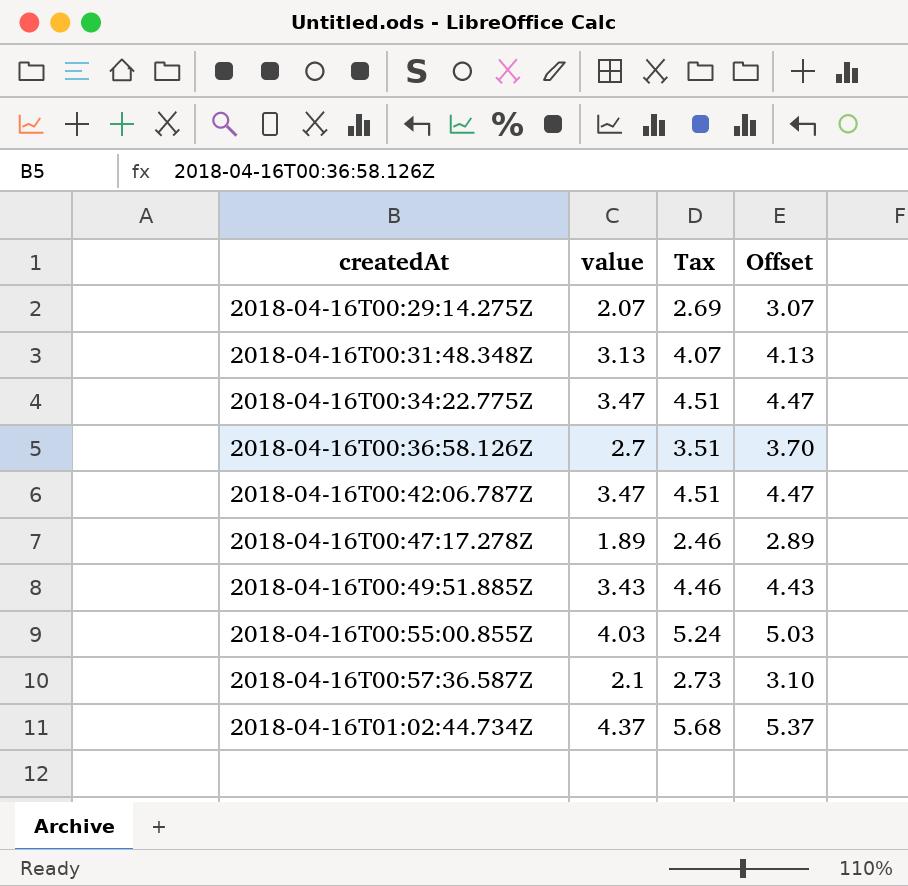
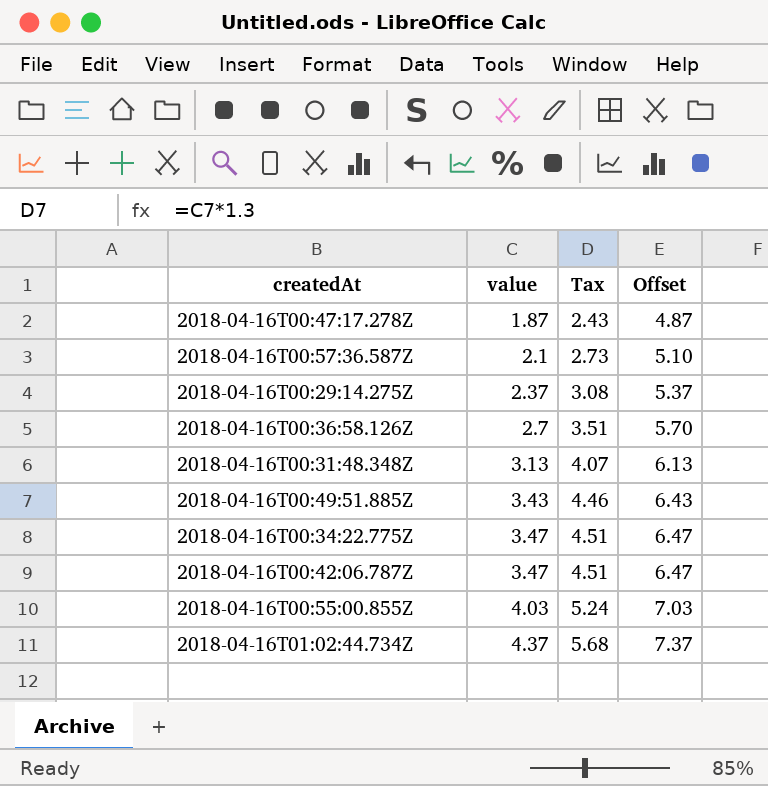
row order: createdAt ascending -> value ascending
column Offset | formula: [value] + 1 -> [value] + 3
2018-04-16T00:47:17.278Z | value: 1.89 -> 1.87
2018-04-16T00:47:17.278Z | Tax: 2.46 -> 2.43
2018-04-16T00:29:14.275Z | value: 2.07 -> 2.37
2018-04-16T00:29:14.275Z | Tax: 2.69 -> 3.08

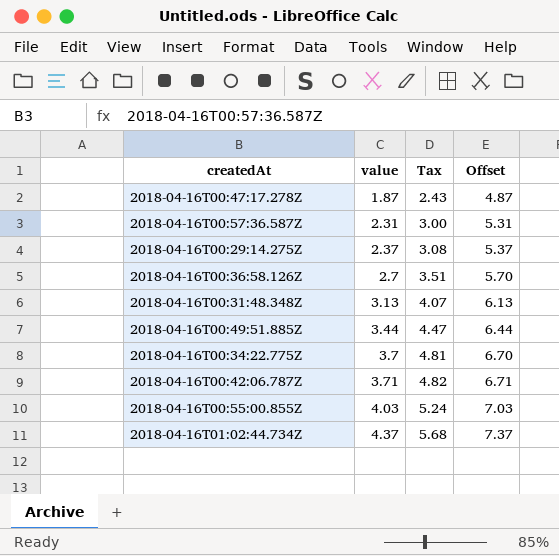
2018-04-16T00:57:36.587Z | value: 2.1 -> 2.31
2018-04-16T00:57:36.587Z | Tax: 2.73 -> 3.00
2018-04-16T00:57:36.587Z | Offset: 5.10 -> 5.31
2018-04-16T00:49:51.885Z | value: 3.43 -> 3.44
2018-04-16T00:49:51.885Z | Tax: 4.46 -> 4.47
2018-04-16T00:49:51.885Z | Offset: 6.43 -> 6.44
2018-04-16T00:34:22.775Z | value: 3.47 -> 3.7
2018-04-16T00:34:22.775Z | Tax: 4.51 -> 4.81
2018-04-16T00:34:22.775Z | Offset: 6.47 -> 6.70
2018-04-16T00:42:06.787Z | value: 3.47 -> 3.71
2018-04-16T00:42:06.787Z | Tax: 4.51 -> 4.82
2018-04-16T00:42:06.787Z | Offset: 6.47 -> 6.71

